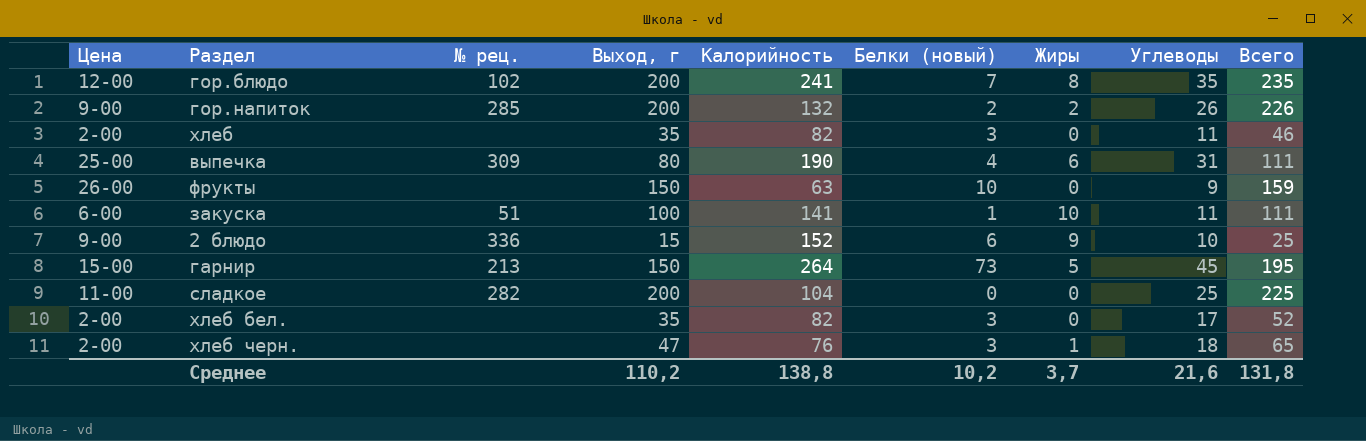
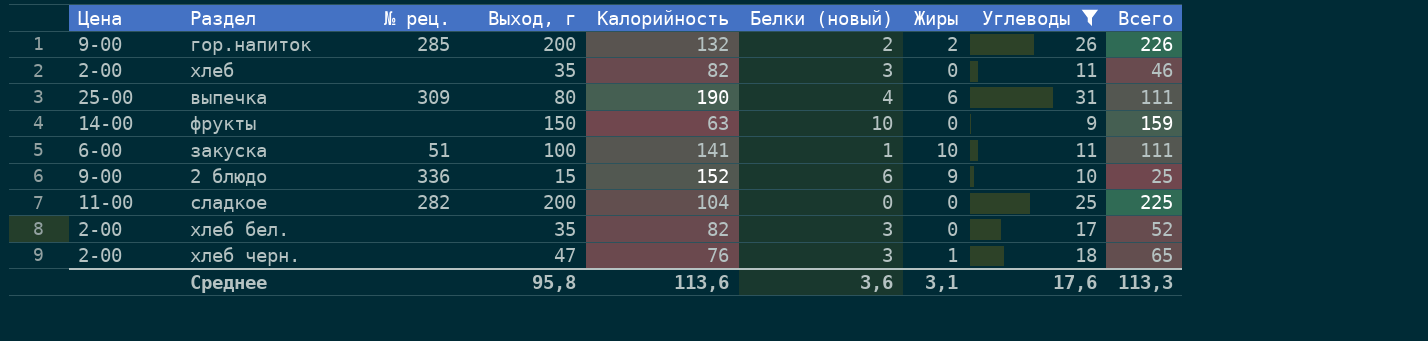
filter: none -> Углеводы <= 31
фрукты | Цена: 26-00 -> 14-00
Среднее | Выход, г: 110,2 -> 95,8
Среднее | Калорийность: 138,8 -> 113,6
Среднее | Белки (новый): 10,2 -> 3,6
Среднее | Жиры: 3,7 -> 3,1
Среднее | Углеводы: 21,6 -> 17,6
Среднее | Всего: 131,8 -> 113,3

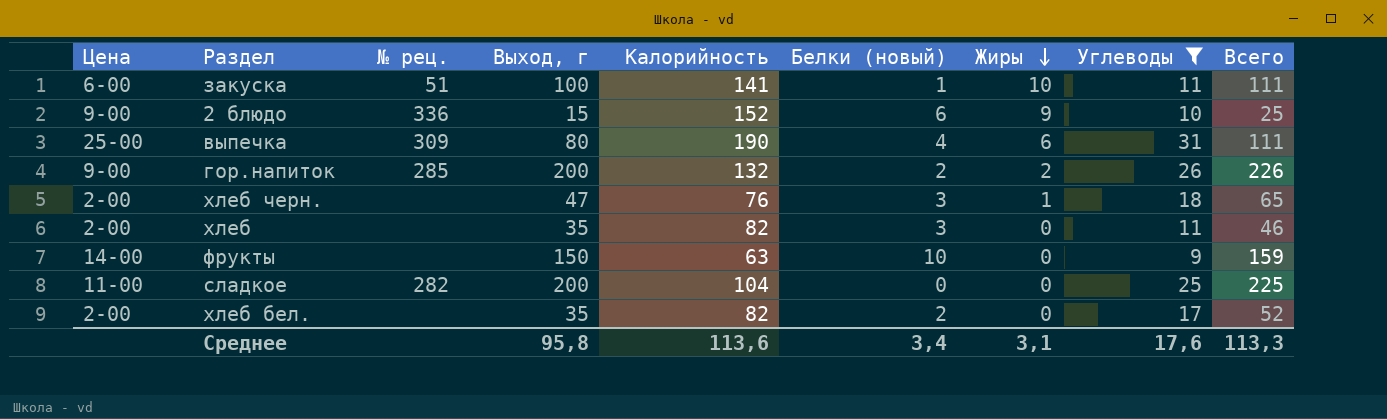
row order: none -> Жиры descending
хлеб бел. | Белки (новый): 3 -> 2
Среднее | Белки (новый): 3,6 -> 3,4

